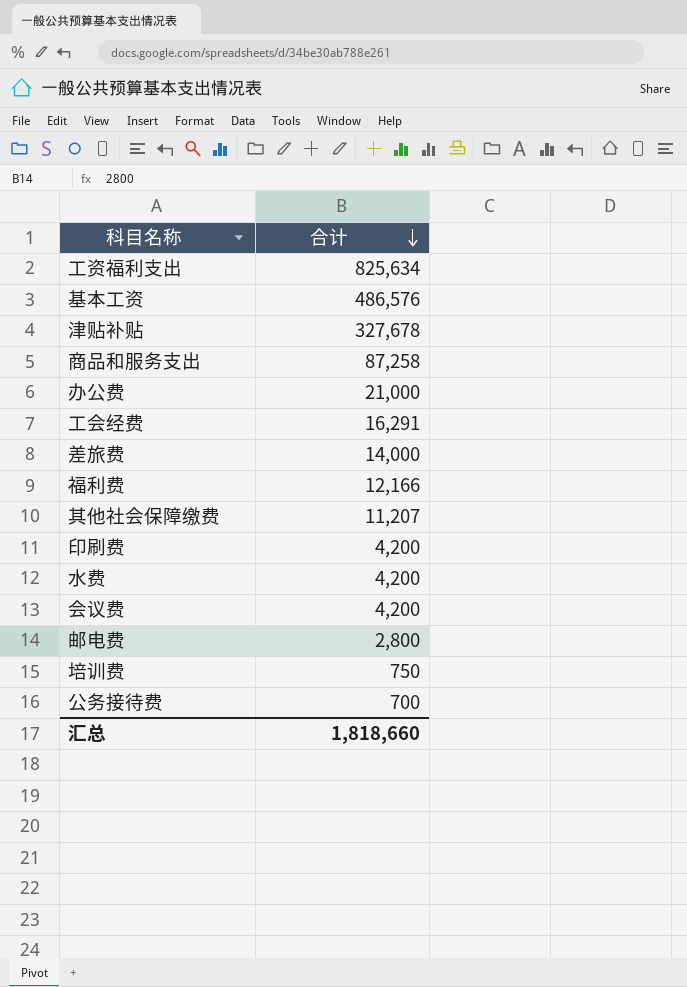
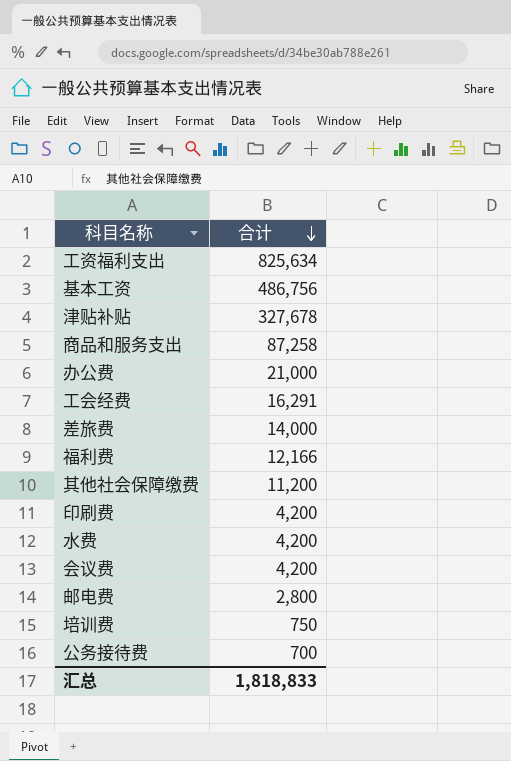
基本工资 | 合计: 486,576 -> 486,756
其他社会保障缴费 | 合计: 11,207 -> 11,200
汇总 | 合计: 1,818,660 -> 1,818,833

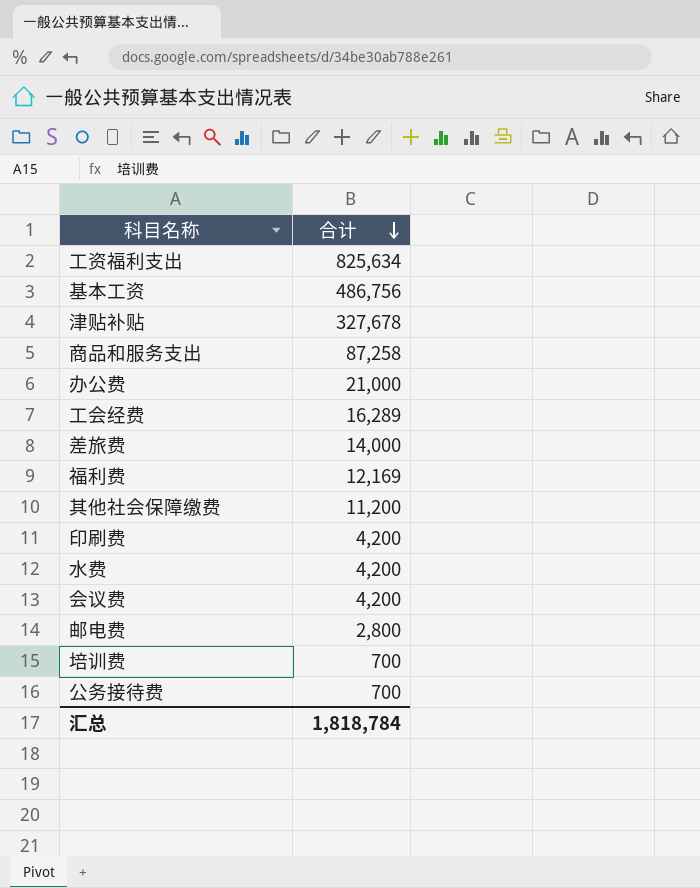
工会经费 | 合计: 16,291 -> 16,289
福利费 | 合计: 12,166 -> 12,169
培训费 | 合计: 750 -> 700
汇总 | 合计: 1,818,833 -> 1,818,784

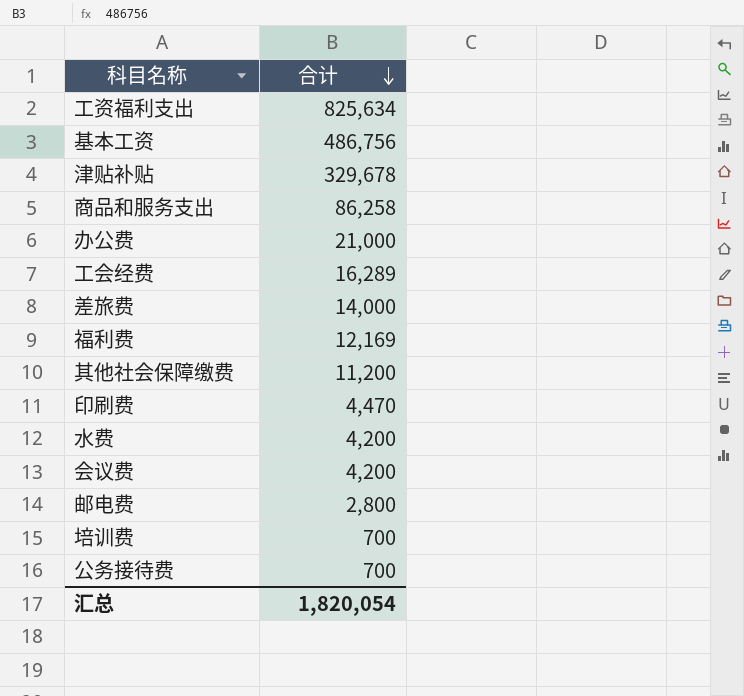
津贴补贴 | 合计: 327,678 -> 329,678
商品和服务支出 | 合计: 87,258 -> 86,258
印刷费 | 合计: 4,200 -> 4,470
汇总 | 合计: 1,818,784 -> 1,820,054

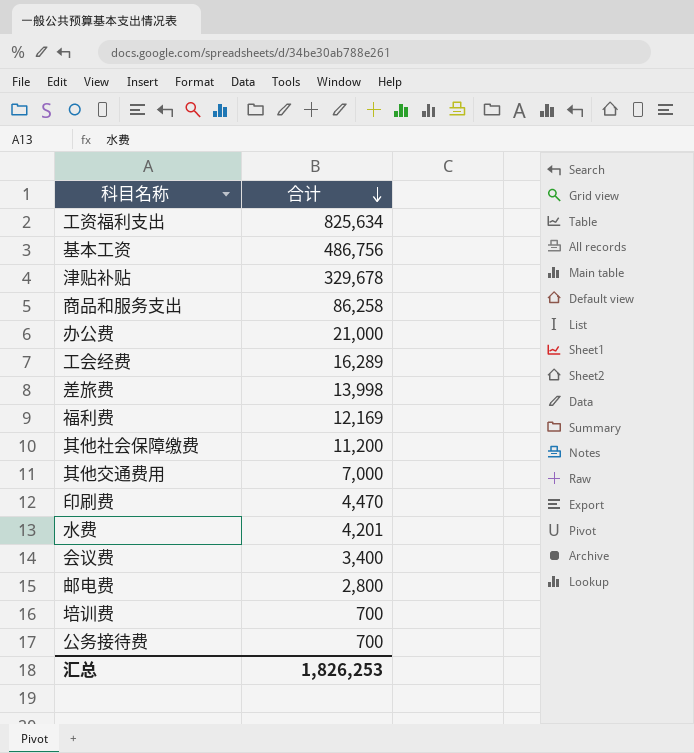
差旅费 | 合计: 14,000 -> 13,998
row 其他交通费用: none -> 7,000
水费 | 合计: 4,200 -> 4,201
会议费 | 合计: 4,200 -> 3,400
汇总 | 合计: 1,820,054 -> 1,826,253

